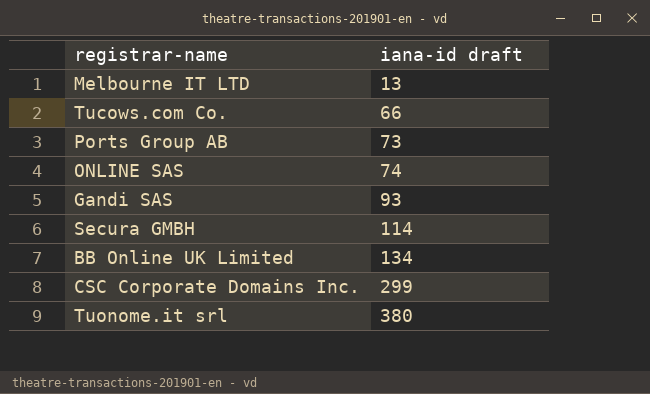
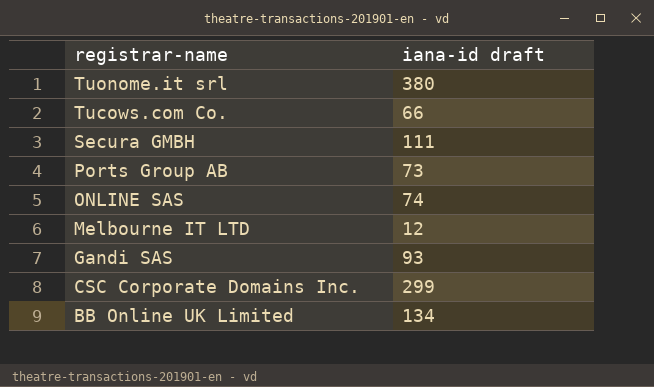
row order: iana-id draft ascending -> registrar-name descending
Secura GMBH | iana-id draft: 114 -> 111
Melbourne IT LTD | iana-id draft: 13 -> 12

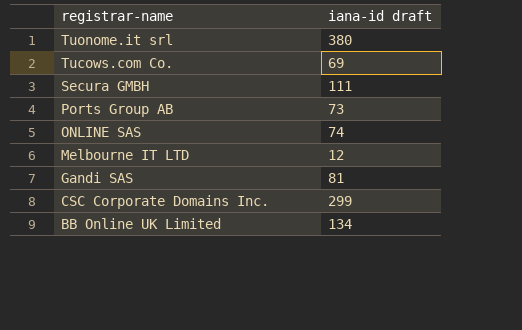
Tucows.com Co. | iana-id draft: 66 -> 69
Gandi SAS | iana-id draft: 93 -> 81

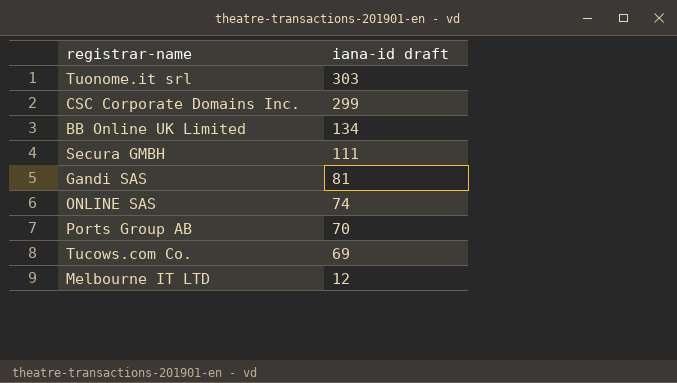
row order: registrar-name descending -> iana-id draft descending
Tuonome.it srl | iana-id draft: 380 -> 303
Ports Group AB | iana-id draft: 73 -> 70

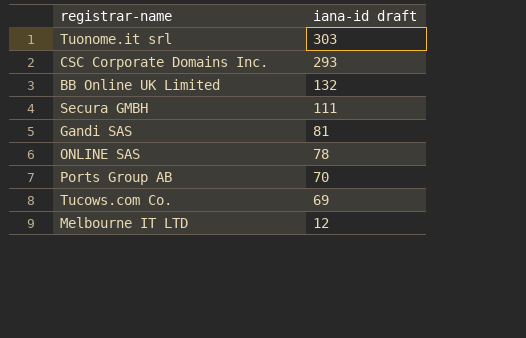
CSC Corporate Domains Inc. | iana-id draft: 299 -> 293
BB Online UK Limited | iana-id draft: 134 -> 132
ONLINE SAS | iana-id draft: 74 -> 78

